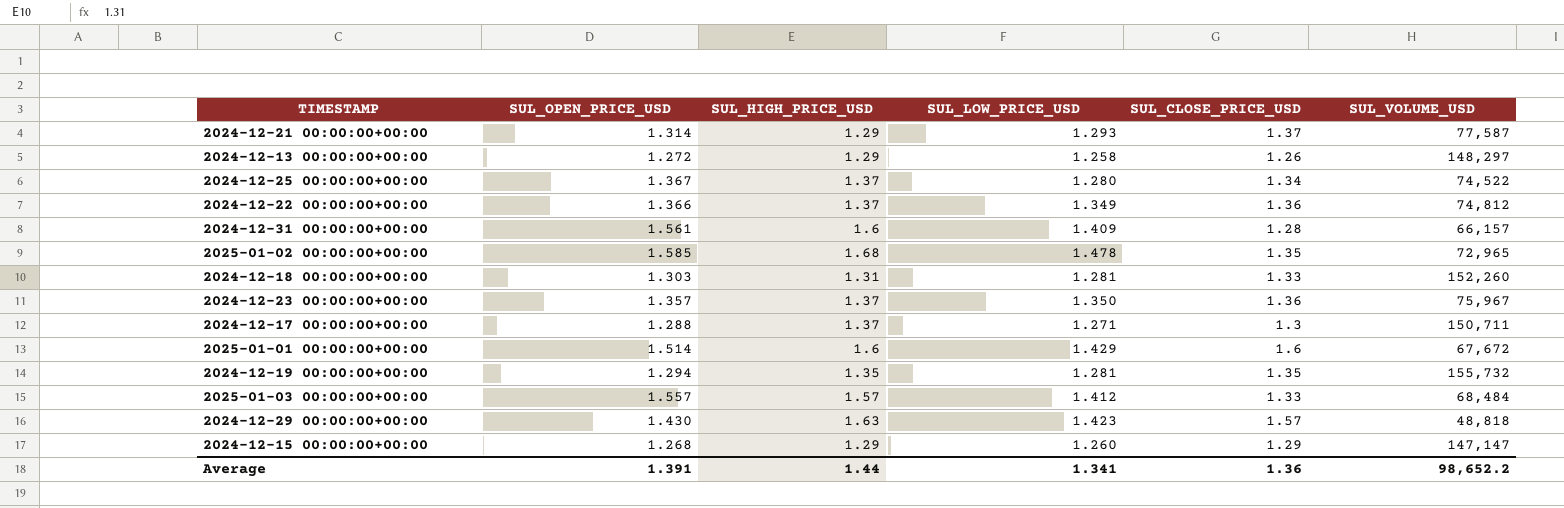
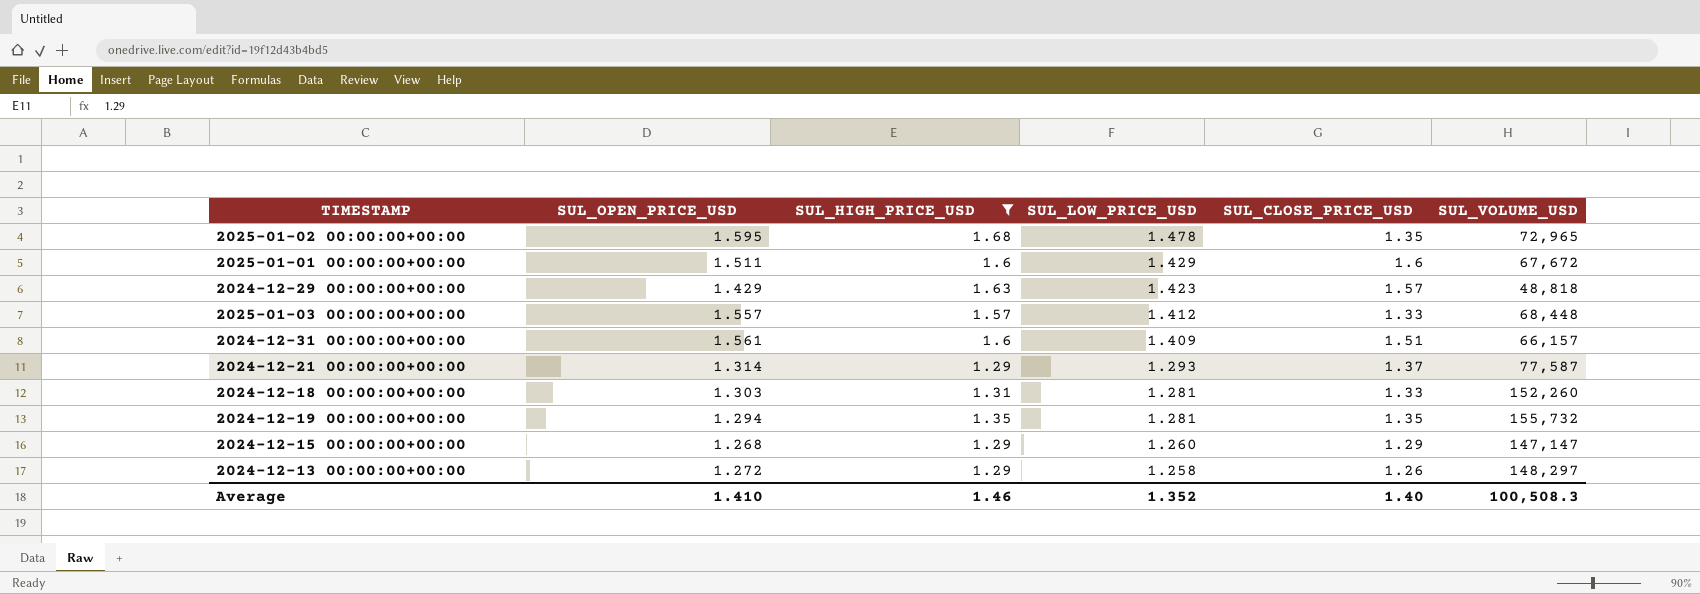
filter: none -> SUL_HIGH_PRICE_USD != 1.37
row order: none -> SUL_LOW_PRICE_USD descending
2025-01-02 00:00:00+00:00 | SUL_OPEN_PRICE_USD: 1.585 -> 1.595
2025-01-01 00:00:00+00:00 | SUL_OPEN_PRICE_USD: 1.514 -> 1.511
2024-12-29 00:00:00+00:00 | SUL_OPEN_PRICE_USD: 1.430 -> 1.429
2025-01-03 00:00:00+00:00 | SUL_VOLUME_USD: 68,484 -> 68,448
2024-12-31 00:00:00+00:00 | SUL_CLOSE_PRICE_USD: 1.28 -> 1.51
Average | SUL_OPEN_PRICE_USD: 1.391 -> 1.410
Average | SUL_HIGH_PRICE_USD: 1.44 -> 1.46
Average | SUL_LOW_PRICE_USD: 1.341 -> 1.352
Average | SUL_CLOSE_PRICE_USD: 1.36 -> 1.40
Average | SUL_VOLUME_USD: 98,652.2 -> 100,508.3

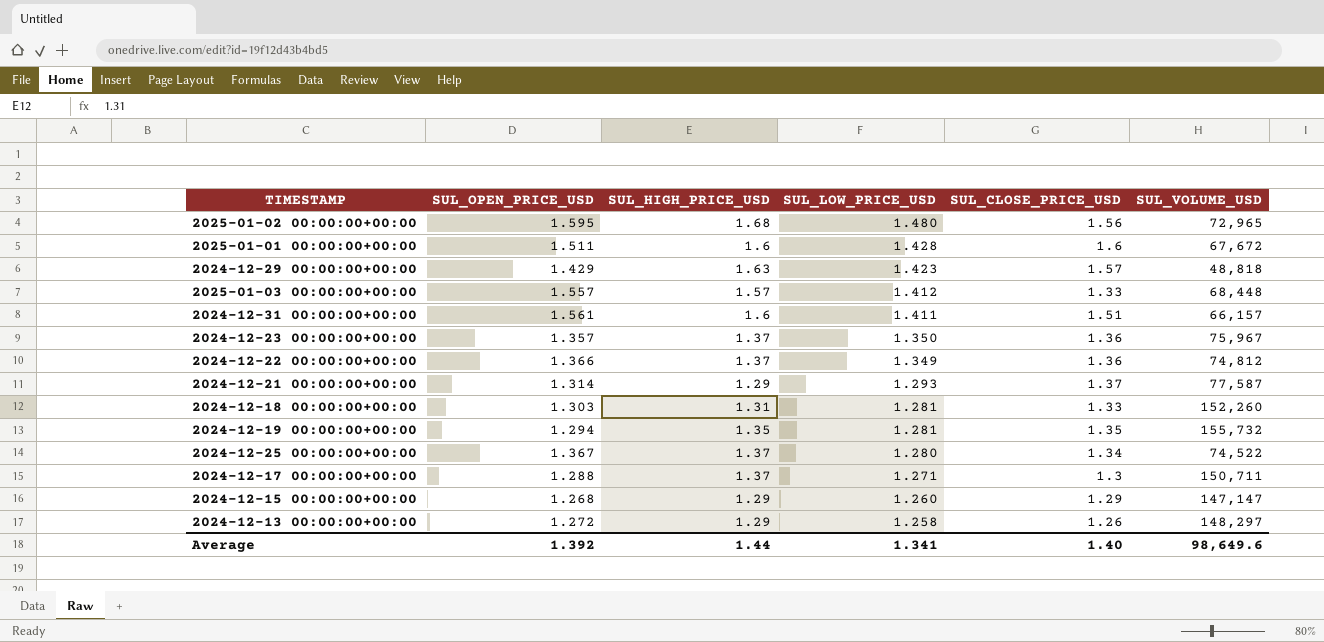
filter: SUL_HIGH_PRICE_USD != 1.37 -> none
2025-01-02 00:00:00+00:00 | SUL_LOW_PRICE_USD: 1.478 -> 1.480
2025-01-02 00:00:00+00:00 | SUL_CLOSE_PRICE_USD: 1.35 -> 1.56
2025-01-01 00:00:00+00:00 | SUL_LOW_PRICE_USD: 1.429 -> 1.428
2024-12-31 00:00:00+00:00 | SUL_LOW_PRICE_USD: 1.409 -> 1.411
Average | SUL_OPEN_PRICE_USD: 1.410 -> 1.392
Average | SUL_HIGH_PRICE_USD: 1.46 -> 1.44
Average | SUL_LOW_PRICE_USD: 1.352 -> 1.341
Average | SUL_VOLUME_USD: 100,508.3 -> 98,649.6

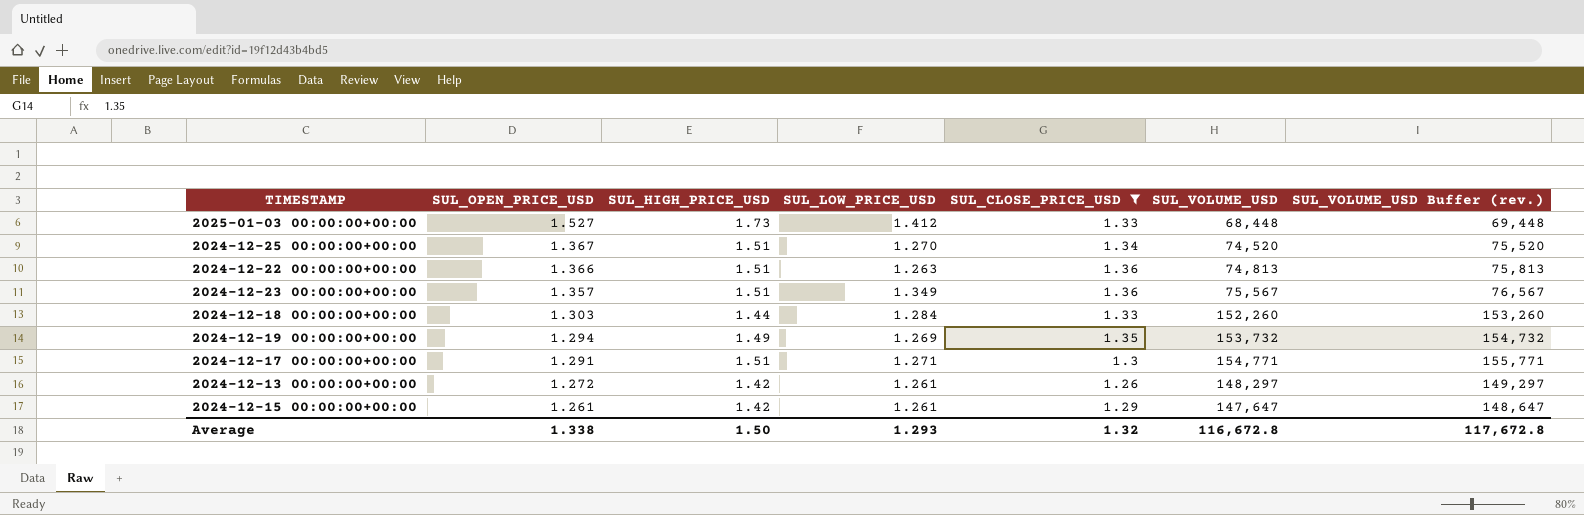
filter: none -> SUL_CLOSE_PRICE_USD <= 1.36
row order: SUL_LOW_PRICE_USD descending -> SUL_OPEN_PRICE_USD descending
column SUL_VOLUME_USD Buffer (rev.) | formula: none -> [SUL_VOLUME_USD] + 1000
2025-01-03 00:00:00+00:00 | SUL_OPEN_PRICE_USD: 1.557 -> 1.527
2025-01-03 00:00:00+00:00 | SUL_HIGH_PRICE_USD: 1.57 -> 1.73
2024-12-25 00:00:00+00:00 | SUL_HIGH_PRICE_USD: 1.37 -> 1.51
2024-12-25 00:00:00+00:00 | SUL_LOW_PRICE_USD: 1.280 -> 1.270
2024-12-25 00:00:00+00:00 | SUL_VOLUME_USD: 74,522 -> 74,520
2024-12-22 00:00:00+00:00 | SUL_HIGH_PRICE_USD: 1.37 -> 1.51
2024-12-22 00:00:00+00:00 | SUL_LOW_PRICE_USD: 1.349 -> 1.263
2024-12-22 00:00:00+00:00 | SUL_VOLUME_USD: 74,812 -> 74,813
2024-12-23 00:00:00+00:00 | SUL_HIGH_PRICE_USD: 1.37 -> 1.51
2024-12-23 00:00:00+00:00 | SUL_LOW_PRICE_USD: 1.350 -> 1.349
2024-12-23 00:00:00+00:00 | SUL_VOLUME_USD: 75,967 -> 75,567
2024-12-18 00:00:00+00:00 | SUL_HIGH_PRICE_USD: 1.31 -> 1.44
2024-12-18 00:00:00+00:00 | SUL_LOW_PRICE_USD: 1.281 -> 1.284
2024-12-19 00:00:00+00:00 | SUL_HIGH_PRICE_USD: 1.35 -> 1.49
2024-12-19 00:00:00+00:00 | SUL_LOW_PRICE_USD: 1.281 -> 1.269
2024-12-19 00:00:00+00:00 | SUL_VOLUME_USD: 155,732 -> 153,732
2024-12-17 00:00:00+00:00 | SUL_OPEN_PRICE_USD: 1.288 -> 1.291
2024-12-17 00:00:00+00:00 | SUL_HIGH_PRICE_USD: 1.37 -> 1.51
2024-12-17 00:00:00+00:00 | SUL_VOLUME_USD: 150,711 -> 154,771
2024-12-13 00:00:00+00:00 | SUL_HIGH_PRICE_USD: 1.29 -> 1.42
2024-12-13 00:00:00+00:00 | SUL_LOW_PRICE_USD: 1.258 -> 1.261
2024-12-15 00:00:00+00:00 | SUL_OPEN_PRICE_USD: 1.268 -> 1.261
2024-12-15 00:00:00+00:00 | SUL_HIGH_PRICE_USD: 1.29 -> 1.42
2024-12-15 00:00:00+00:00 | SUL_LOW_PRICE_USD: 1.260 -> 1.261
2024-12-15 00:00:00+00:00 | SUL_VOLUME_USD: 147,147 -> 147,647
Average | SUL_OPEN_PRICE_USD: 1.392 -> 1.338
Average | SUL_HIGH_PRICE_USD: 1.44 -> 1.50
Average | SUL_LOW_PRICE_USD: 1.341 -> 1.293
Average | SUL_CLOSE_PRICE_USD: 1.40 -> 1.32
Average | SUL_VOLUME_USD: 98,649.6 -> 116,672.8

